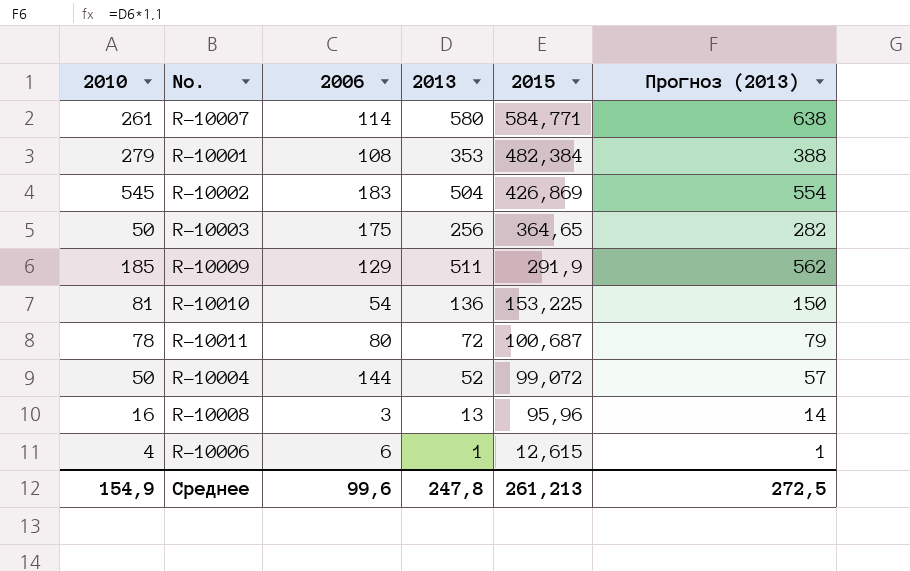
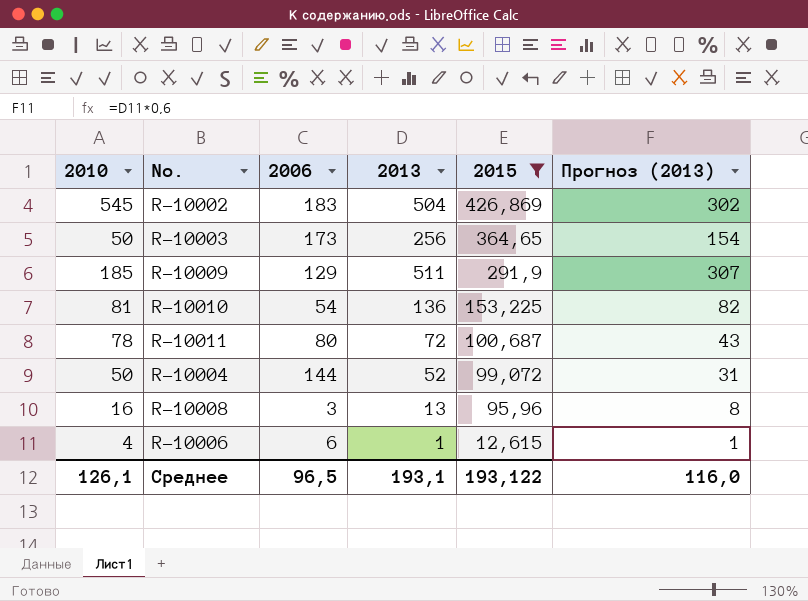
filter: none -> 2015 <= 426,869
column Прогноз (2013) | formula: [2013] * 1,1 -> [2013] * 0,6
R-10003 | 2006: 175 -> 173
Среднее | 2010: 154,9 -> 126,1
Среднее | 2006: 99,6 -> 96,5
Среднее | 2013: 247,8 -> 193,1
Среднее | 2015: 261,213 -> 193,122
Среднее | Прогноз (2013): 272,5 -> 116,0

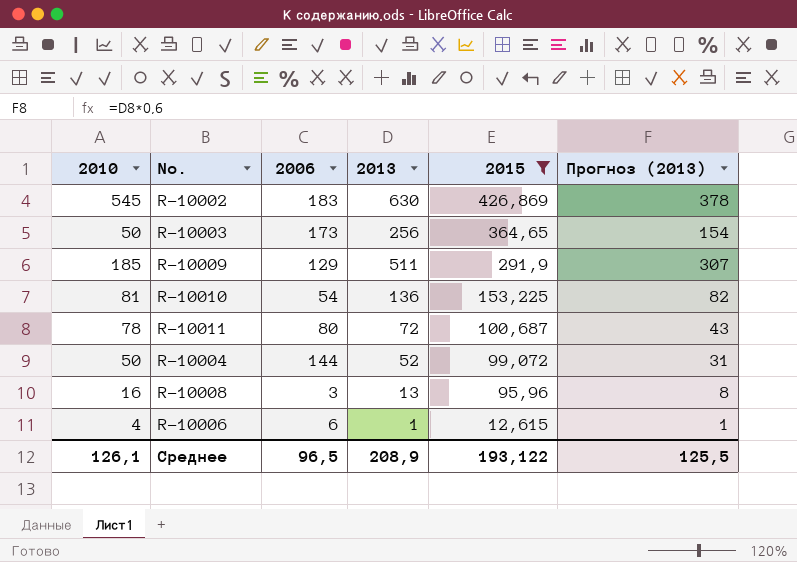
R-10002 | 2013: 504 -> 630
R-10002 | Прогноз (2013): 302 -> 378
Среднее | 2013: 193,1 -> 208,9
Среднее | Прогноз (2013): 116,0 -> 125,5

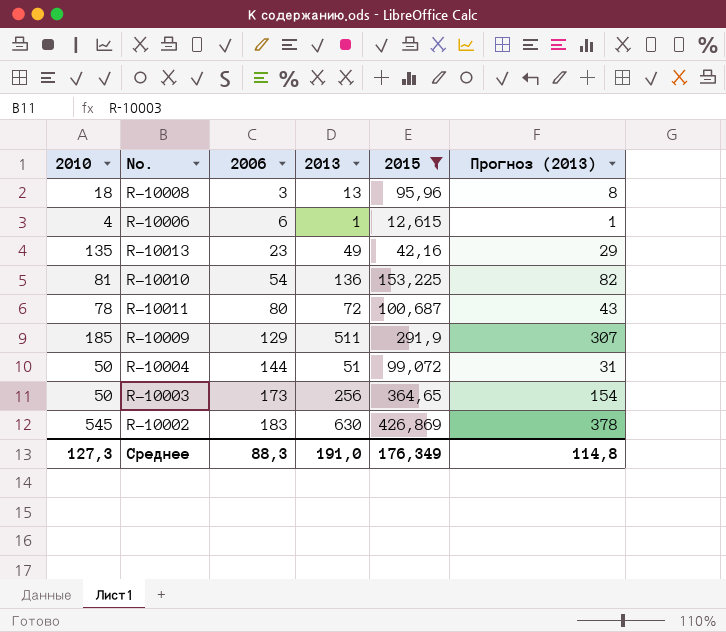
row order: 2015 descending -> 2006 ascending
R-10008 | 2010: 16 -> 18
row R-10013: none -> 135 | 23 | 49 | 42,16 | 29
R-10004 | 2013: 52 -> 51
Среднее | 2010: 126,1 -> 127,3
Среднее | 2006: 96,5 -> 88,3
Среднее | 2013: 208,9 -> 191,0
Среднее | 2015: 193,122 -> 176,349
Среднее | Прогноз (2013): 125,5 -> 114,8

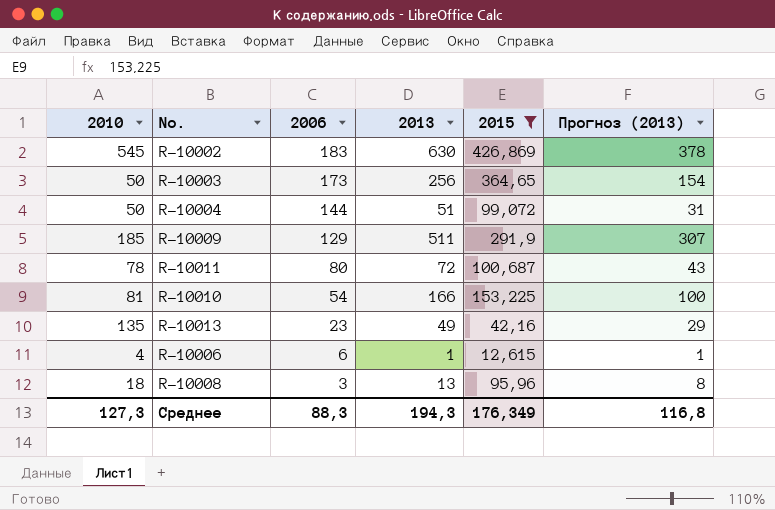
row order: 2006 ascending -> 2006 descending
R-10010 | 2013: 136 -> 166
R-10010 | Прогноз (2013): 82 -> 100
Среднее | 2013: 191,0 -> 194,3
Среднее | Прогноз (2013): 114,8 -> 116,8

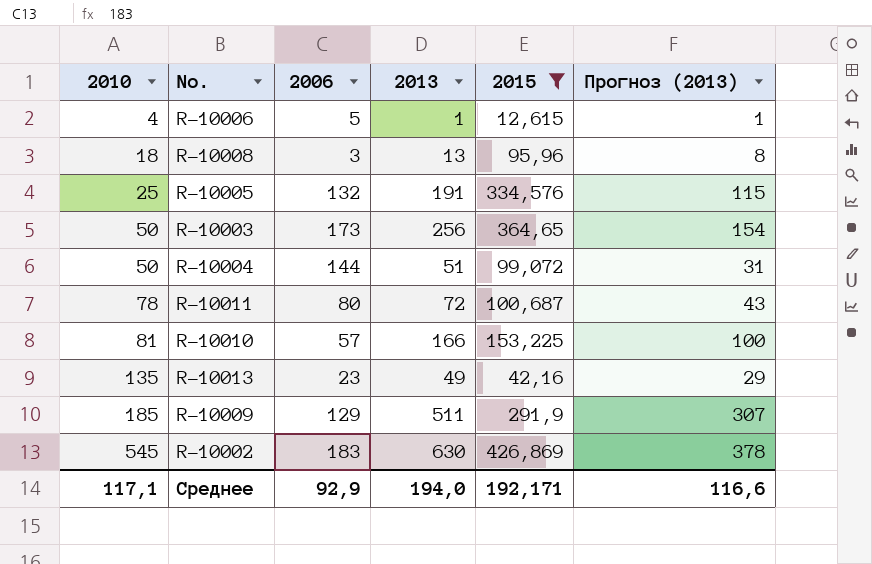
row order: 2006 descending -> 2010 ascending
R-10006 | 2006: 6 -> 5
row R-10005: none -> 25 | 132 | 191 | 334,576 | 115
R-10010 | 2006: 54 -> 57
Среднее | 2010: 127,3 -> 117,1
Среднее | 2006: 88,3 -> 92,9
Среднее | 2013: 194,3 -> 194,0
Среднее | 2015: 176,349 -> 192,171
Среднее | Прогноз (2013): 116,8 -> 116,6

